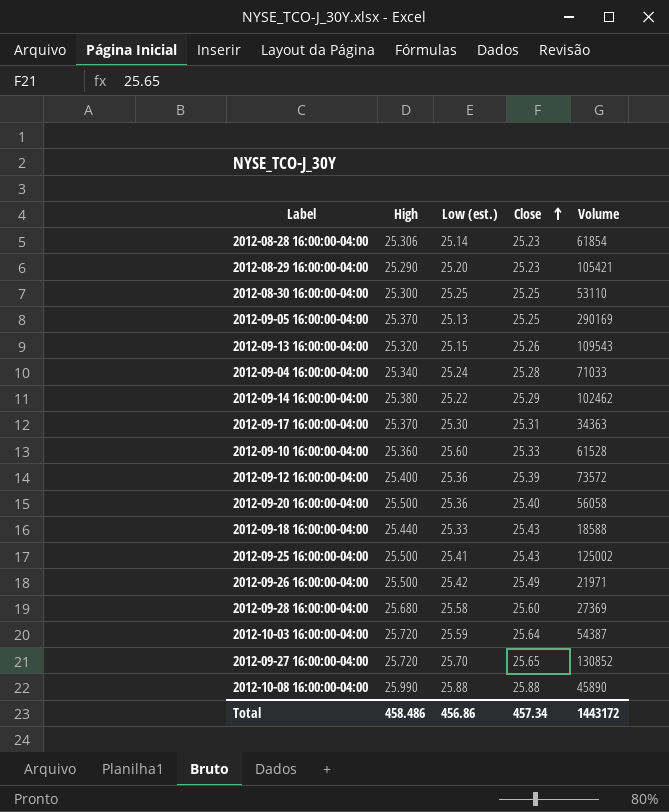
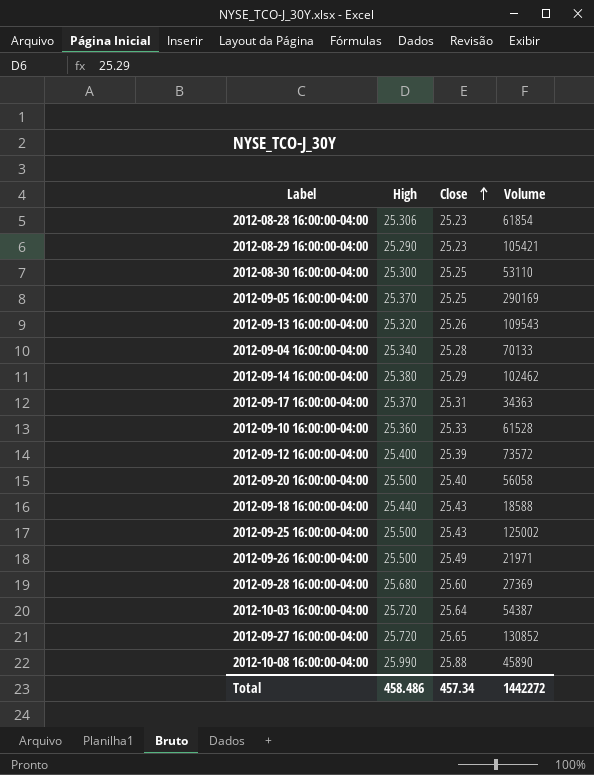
column Low (est.) | position: 3 -> none
2012-09-04 16:00:00-04:00 | Volume: 71033 -> 70133
Total | Volume: 1443172 -> 1442272

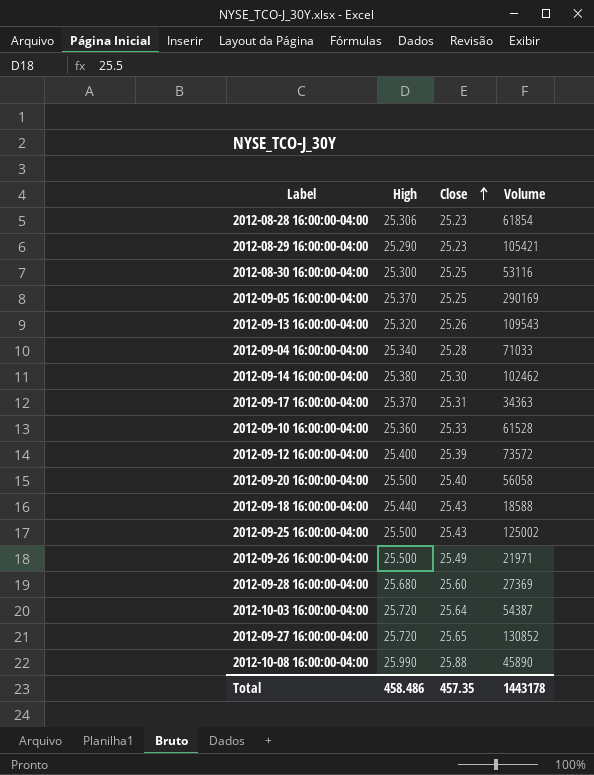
2012-08-30 16:00:00-04:00 | Volume: 53110 -> 53116
2012-09-04 16:00:00-04:00 | Volume: 70133 -> 71033
2012-09-14 16:00:00-04:00 | Close: 25.29 -> 25.30
Total | Close: 457.34 -> 457.35
Total | Volume: 1442272 -> 1443178

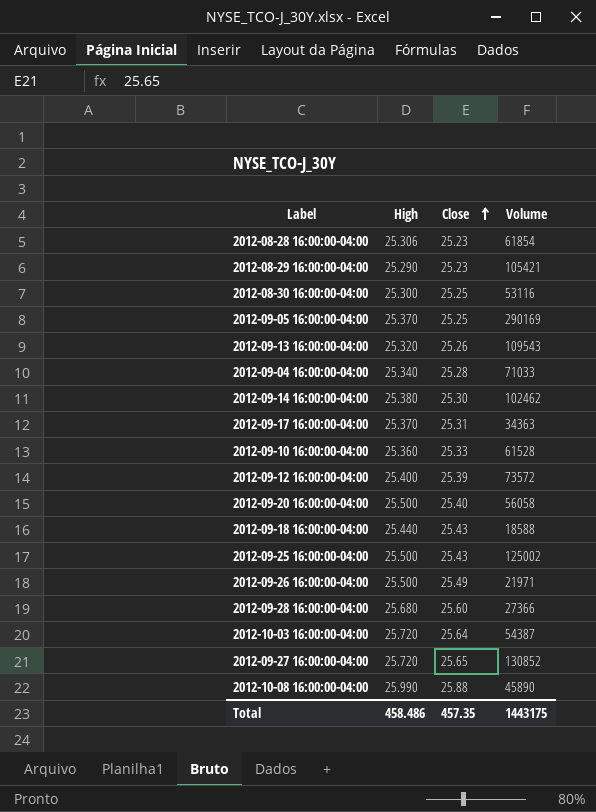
2012-09-28 16:00:00-04:00 | Volume: 27369 -> 27366
Total | Volume: 1443178 -> 1443175

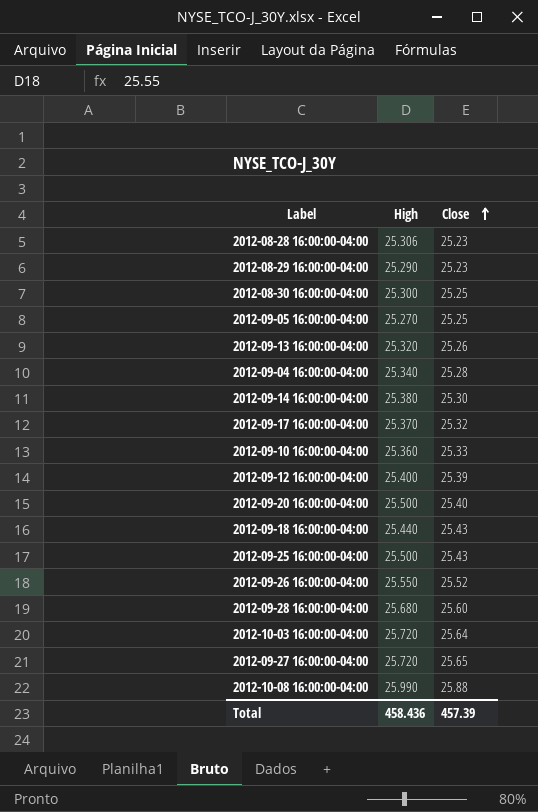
column Volume | position: 4 -> none
2012-09-05 16:00:00-04:00 | High: 25.370 -> 25.270
2012-09-17 16:00:00-04:00 | Close: 25.31 -> 25.32
2012-09-26 16:00:00-04:00 | High: 25.500 -> 25.550
2012-09-26 16:00:00-04:00 | Close: 25.49 -> 25.52
Total | High: 458.486 -> 458.436
Total | Close: 457.35 -> 457.39

